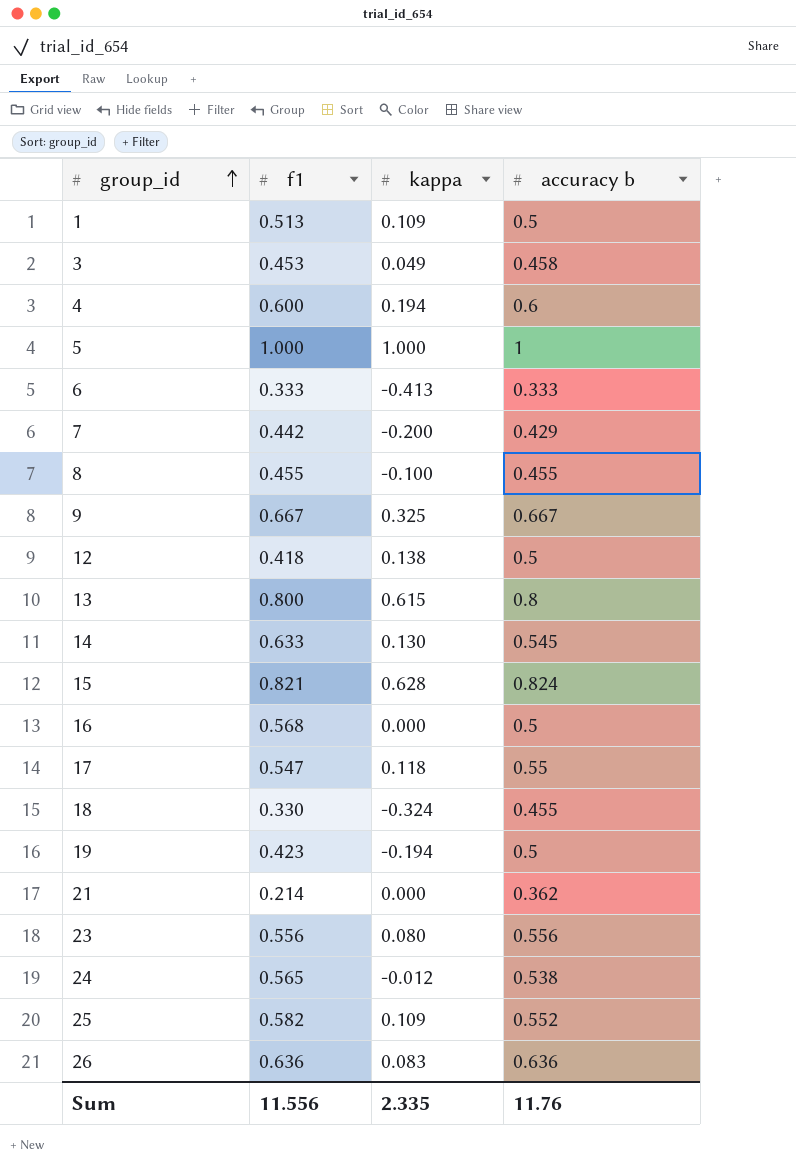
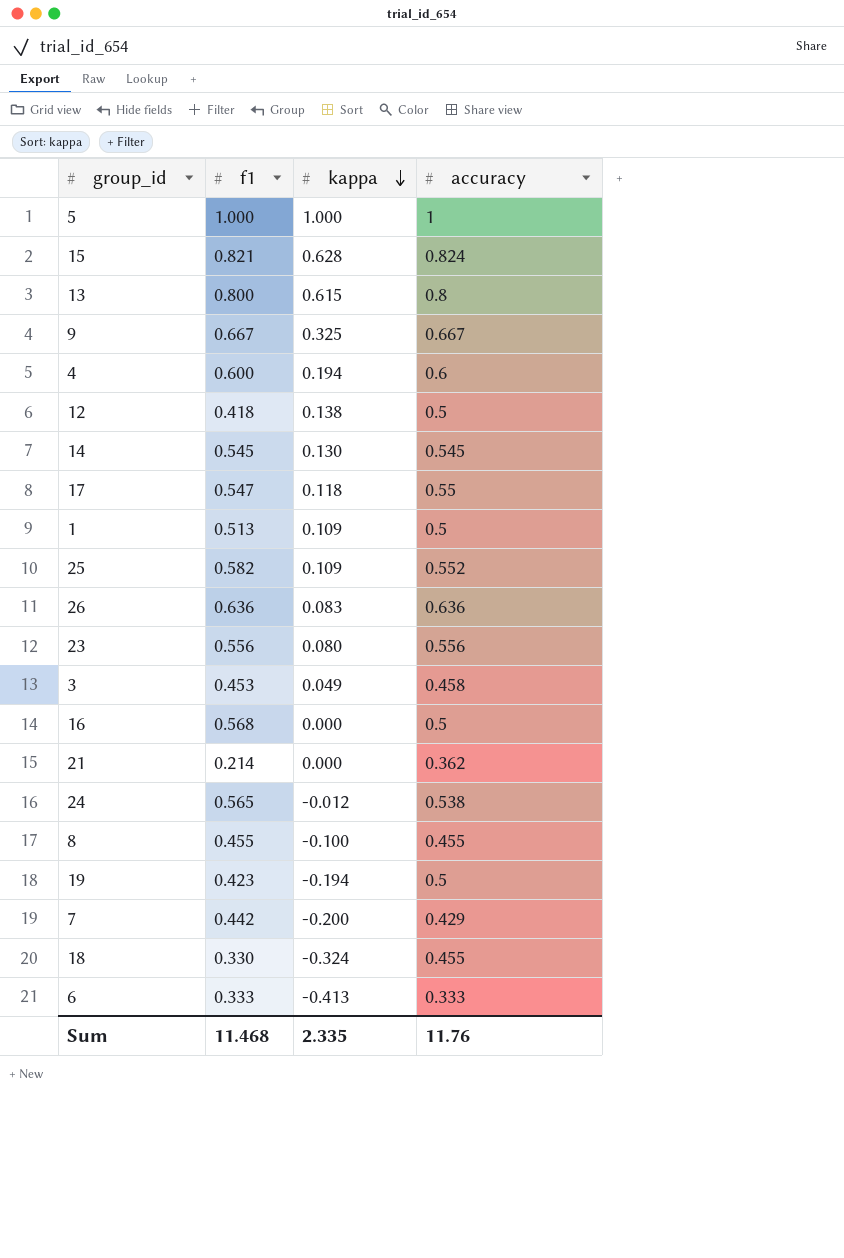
row order: group_id ascending -> kappa descending
column name: accuracy b -> accuracy
14 | f1: 0.633 -> 0.545
Sum | f1: 11.556 -> 11.468

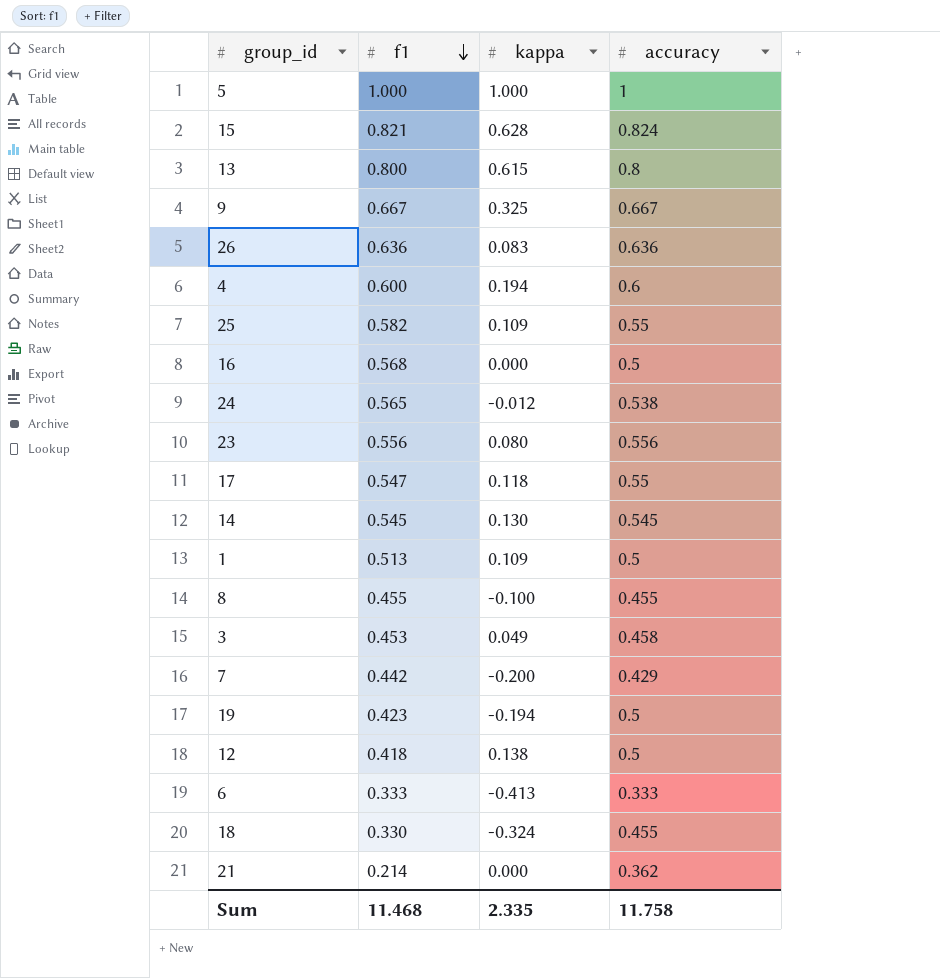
row order: kappa descending -> f1 descending
25 | accuracy: 0.552 -> 0.55
Sum | accuracy: 11.76 -> 11.758

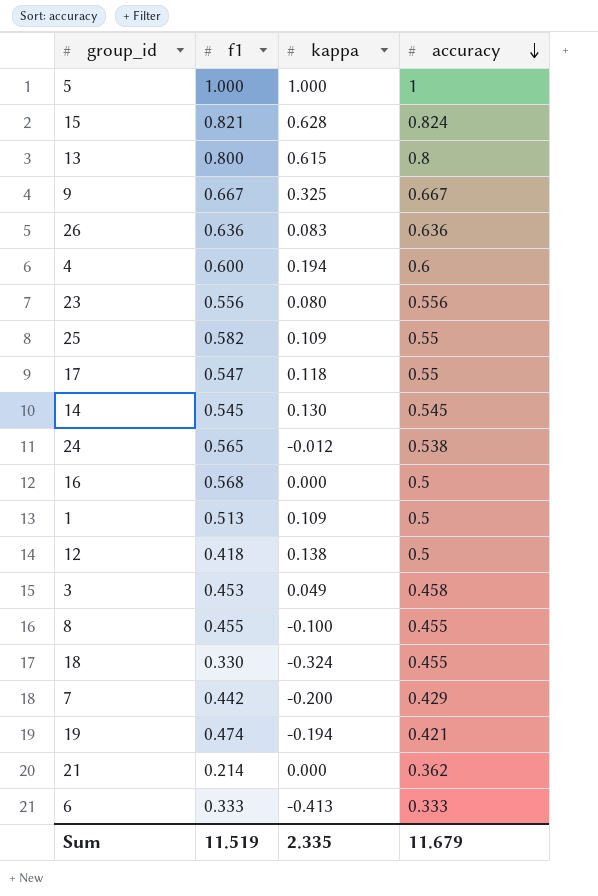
row order: f1 descending -> accuracy descending
19 | f1: 0.423 -> 0.474
19 | accuracy: 0.5 -> 0.421
Sum | f1: 11.468 -> 11.519
Sum | accuracy: 11.758 -> 11.679

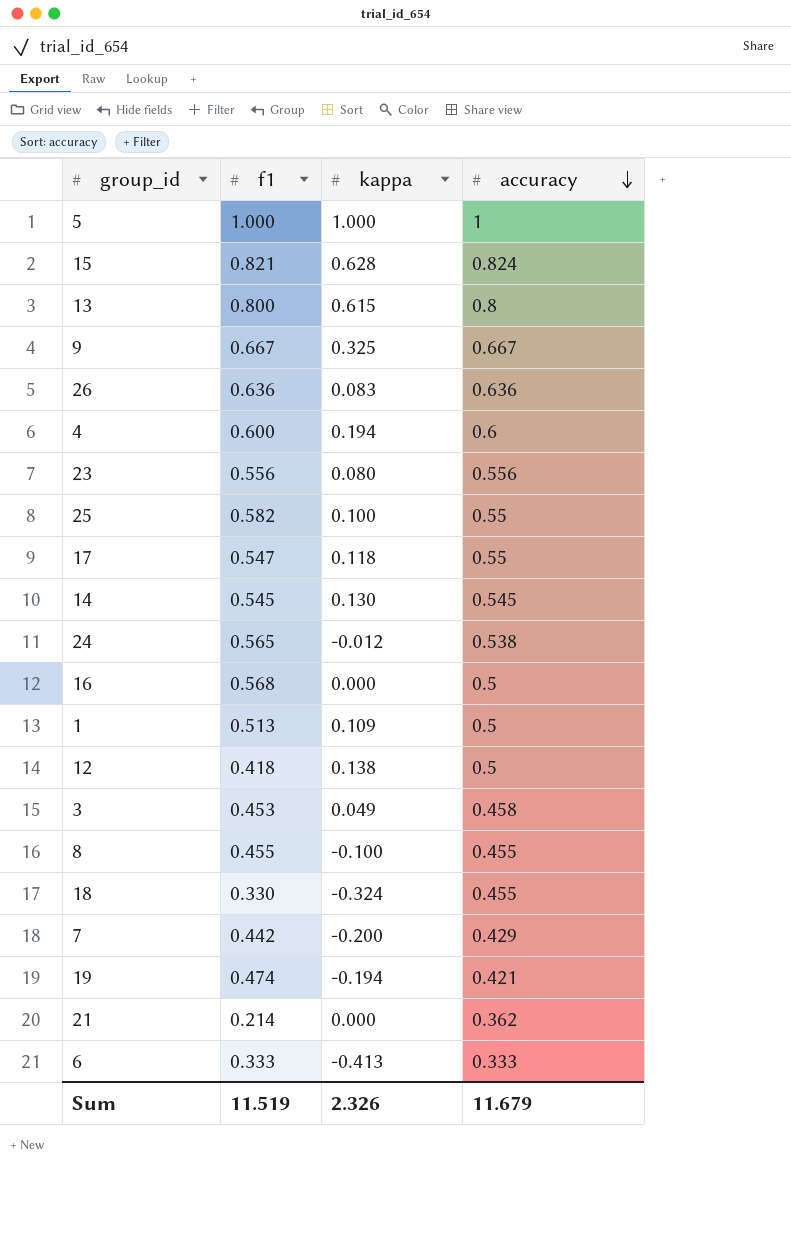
25 | kappa: 0.109 -> 0.100
Sum | kappa: 2.335 -> 2.326

